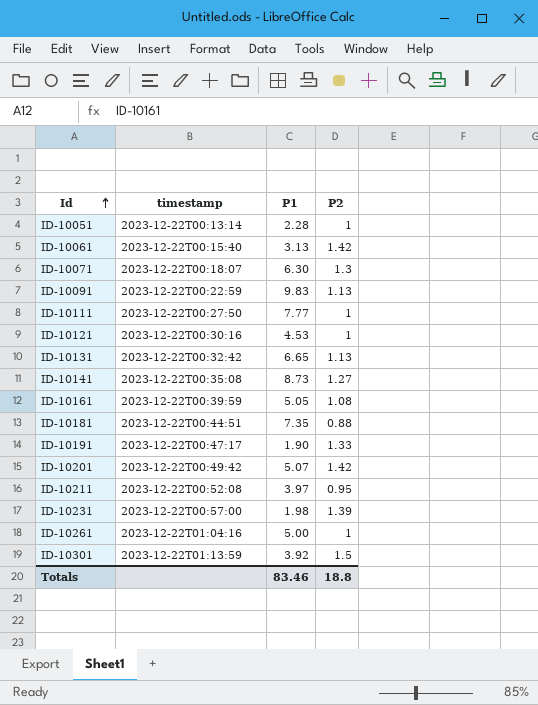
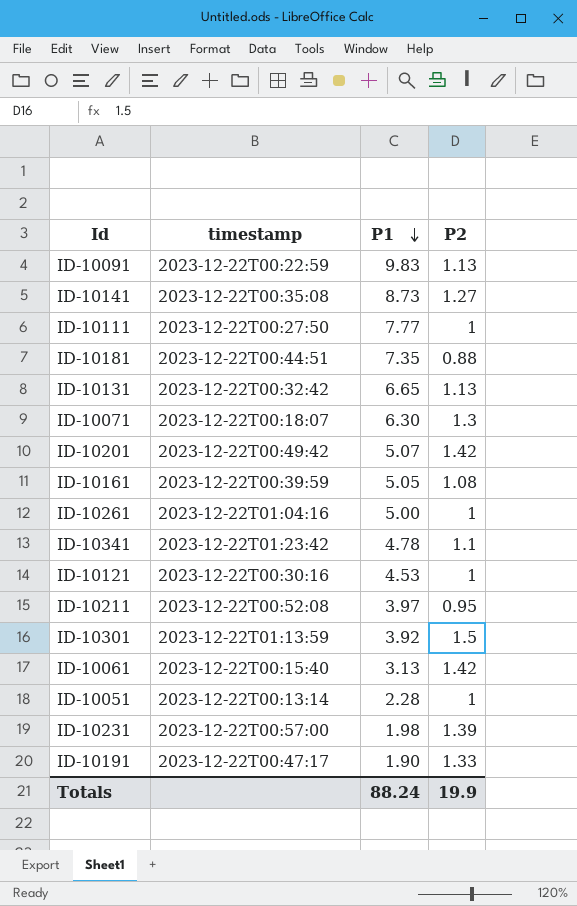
row order: Id ascending -> P1 descending
row ID-10341: none -> 2023-12-22T01:23:42 | 4.78 | 1.1
Totals | P1: 83.46 -> 88.24
Totals | P2: 18.8 -> 19.9

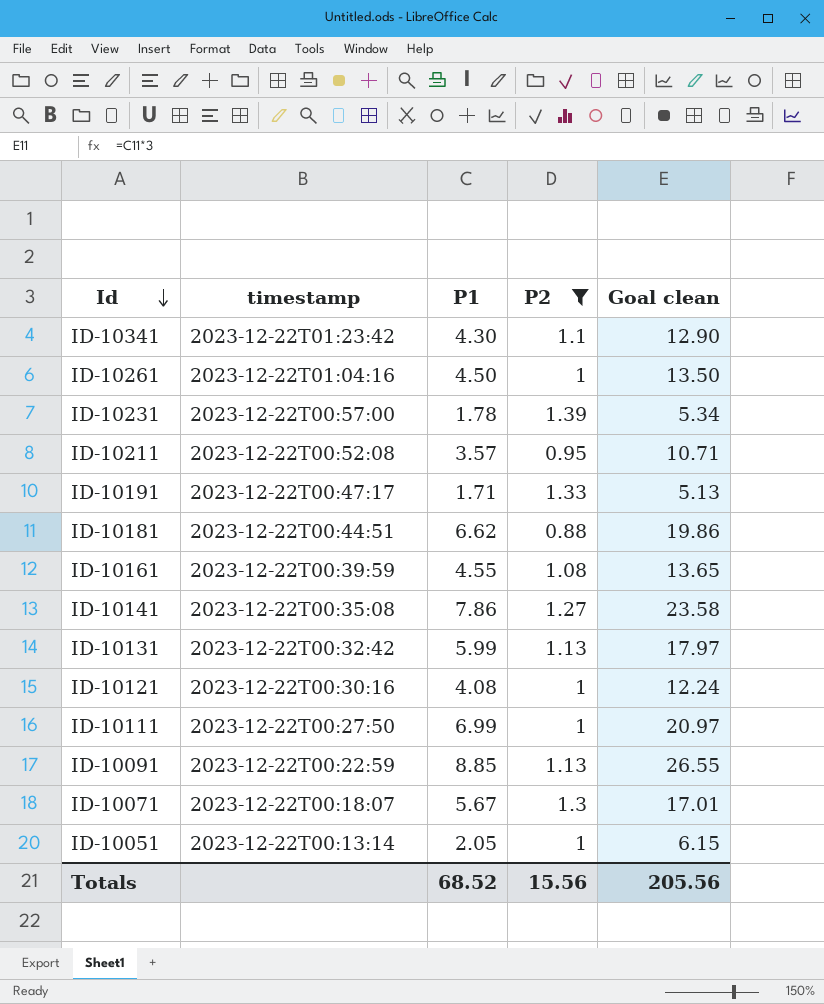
filter: none -> P2 <= 1.39
row order: P1 descending -> Id descending
column Goal clean | formula: none -> [P1] * 3
ID-10341 | P1: 4.78 -> 4.30
ID-10261 | P1: 5.00 -> 4.50
ID-10231 | P1: 1.98 -> 1.78
ID-10211 | P1: 3.97 -> 3.57
ID-10191 | P1: 1.90 -> 1.71
ID-10181 | P1: 7.35 -> 6.62
ID-10161 | P1: 5.05 -> 4.55
ID-10141 | P1: 8.73 -> 7.86
ID-10131 | P1: 6.65 -> 5.99
ID-10121 | P1: 4.53 -> 4.08
ID-10111 | P1: 7.77 -> 6.99
ID-10091 | P1: 9.83 -> 8.85
ID-10071 | P1: 6.30 -> 5.67
ID-10051 | P1: 2.28 -> 2.05
Totals | P1: 88.24 -> 68.52
Totals | P2: 19.9 -> 15.56

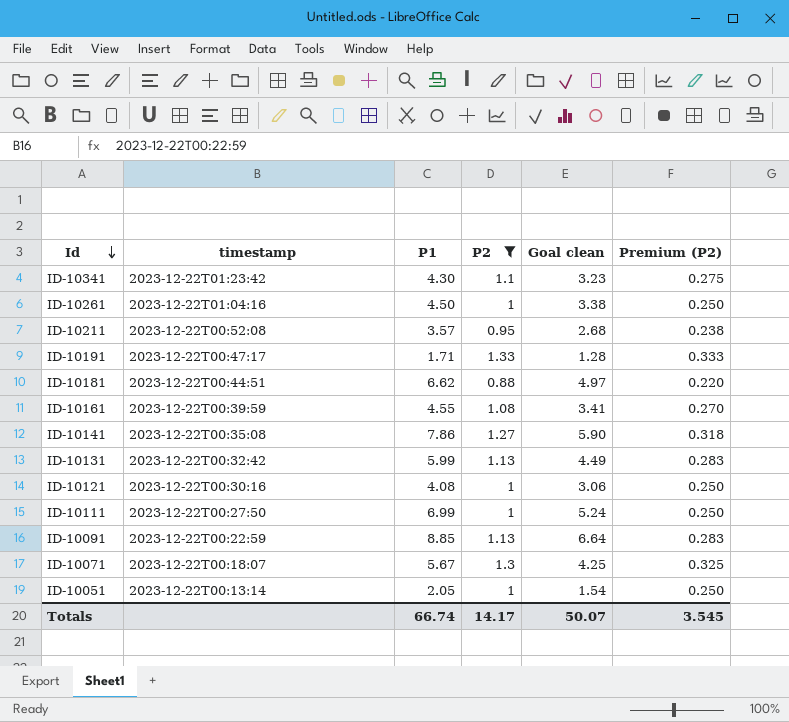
column Goal clean | formula: [P1] * 3 -> [P1] * 0.75
column Premium (P2) | formula: none -> [P2] * 0.25
row ID-10231: 2023-12-22T00:57:00 | 1.78 | 1.39 | 5.34 -> none
Totals | P1: 68.52 -> 66.74
Totals | P2: 15.56 -> 14.17
Totals | Goal clean: 205.56 -> 50.07

